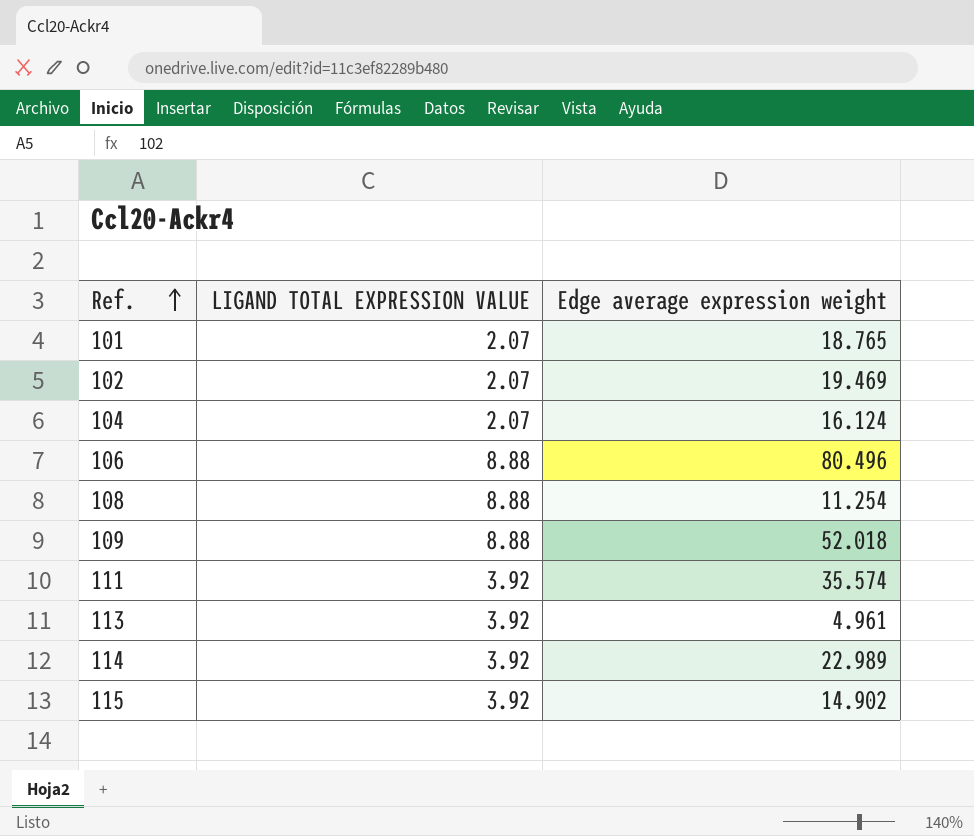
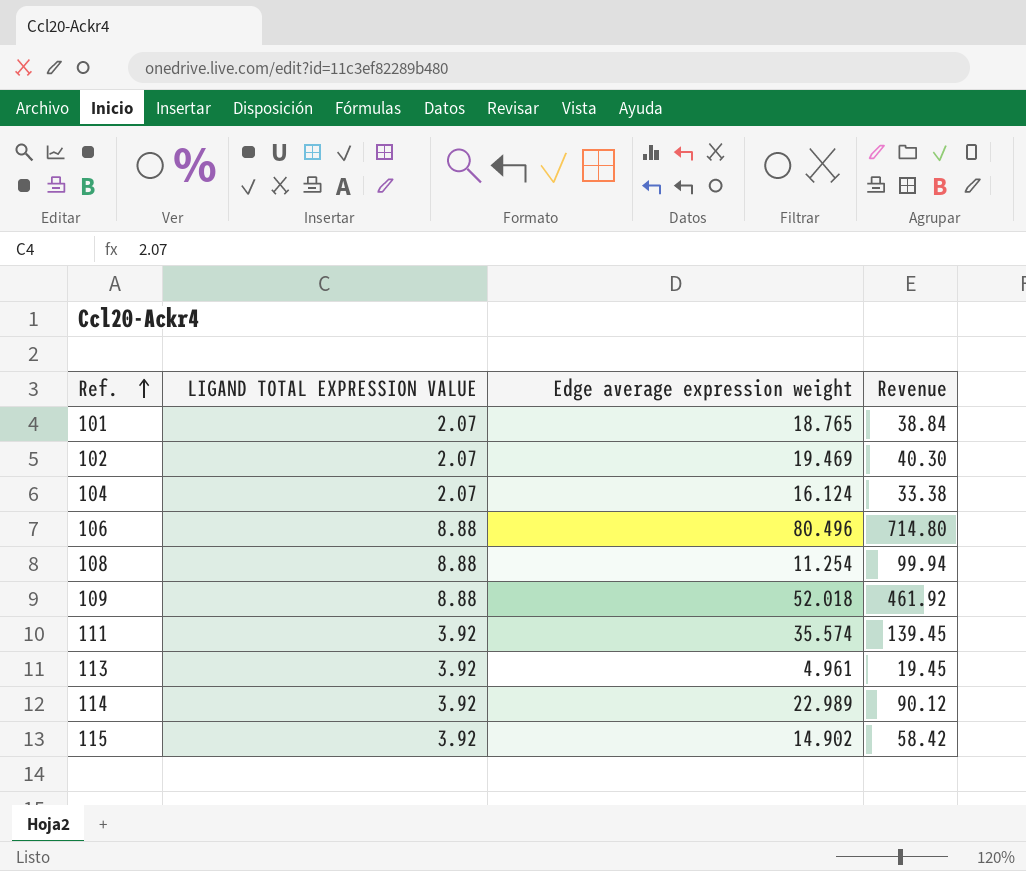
column Revenue | formula: none -> [LIGAND TOTAL EXPRESSION VALUE] * [Edge average expression weight]

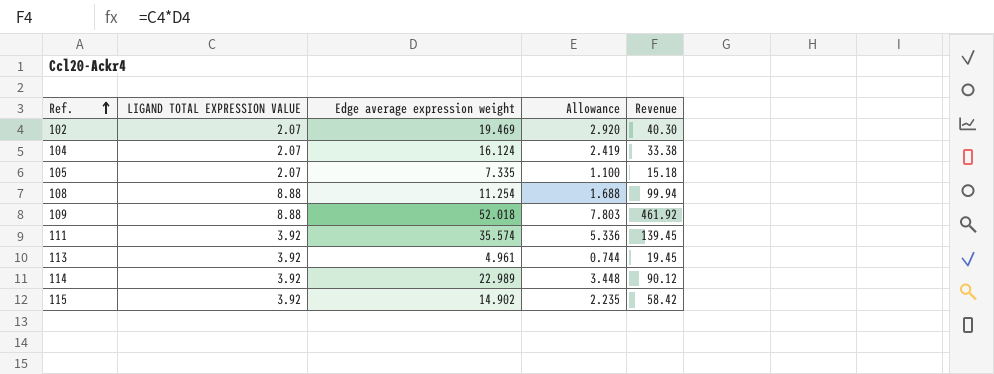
column Allowance | formula: none -> [Edge average expression weight] * 0.15
row 101: 2.07 | 18.765 | 38.84 -> none
row 106: 8.88 | 80.496 | 714.80 -> none
row 105: none -> 2.07 | 7.335 | 1.100 | 15.18

